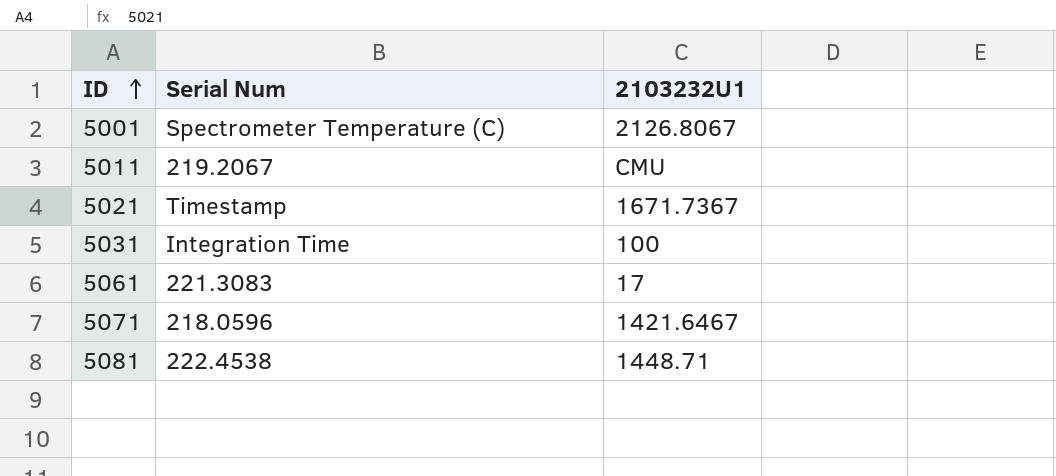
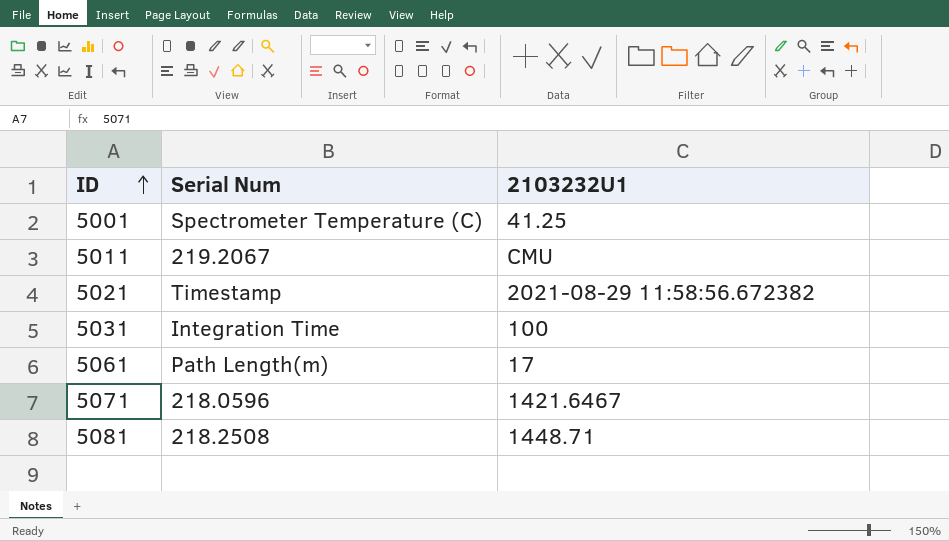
5001 | 2103232U1: 2126.8067 -> 41.25
5021 | 2103232U1: 1671.7367 -> 2021-08-29 11:58:56.672382
5061 | Serial Num: 221.3083 -> Path Length(m)
5081 | Serial Num: 222.4538 -> 218.2508

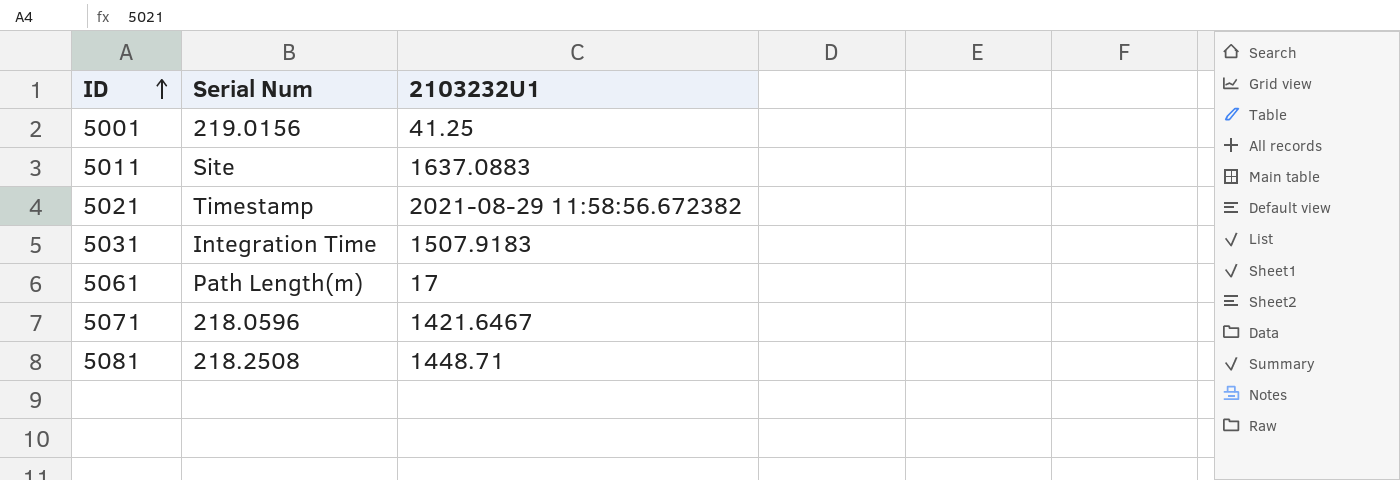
5001 | Serial Num: Spectrometer Temperature (C) -> 219.0156
5011 | Serial Num: 219.2067 -> Site
5011 | 2103232U1: CMU -> 1637.0883
5031 | 2103232U1: 100 -> 1507.9183

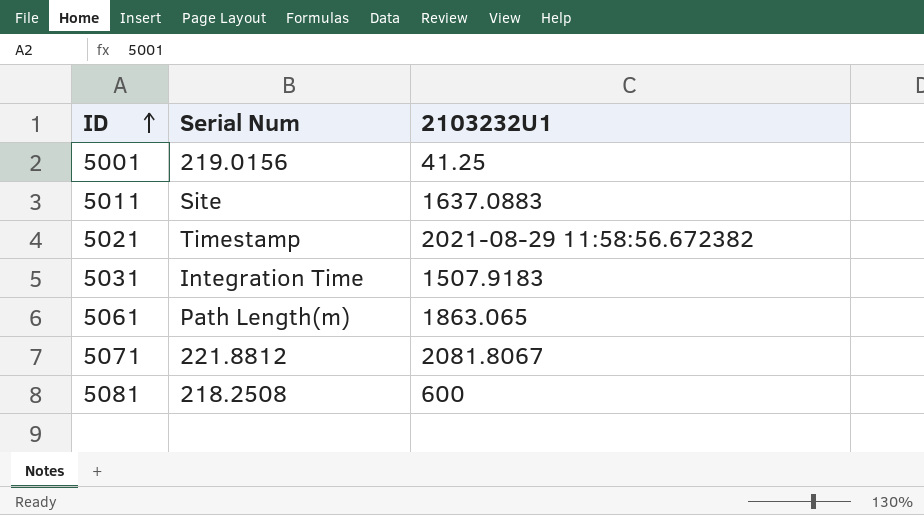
5061 | 2103232U1: 17 -> 1863.065
5071 | Serial Num: 218.0596 -> 221.8812
5071 | 2103232U1: 1421.6467 -> 2081.8067
5081 | 2103232U1: 1448.71 -> 600

